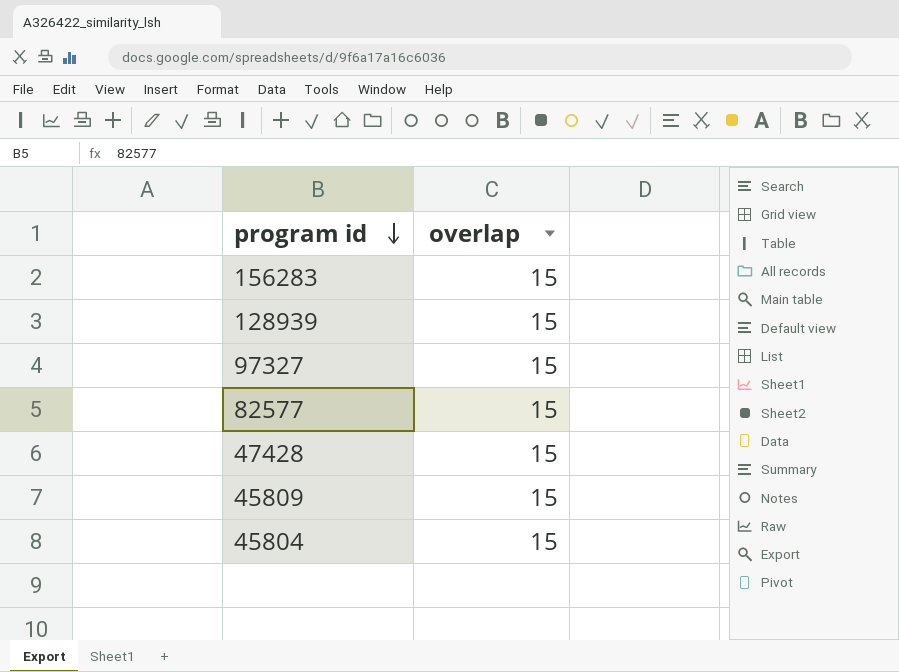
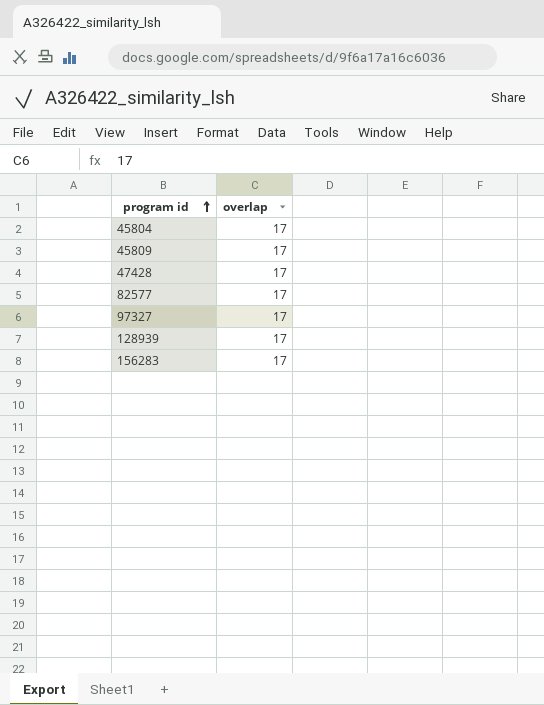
row order: program id descending -> program id ascending
45804 | overlap: 15 -> 17
45809 | overlap: 15 -> 17
47428 | overlap: 15 -> 17
82577 | overlap: 15 -> 17
97327 | overlap: 15 -> 17
128939 | overlap: 15 -> 17
156283 | overlap: 15 -> 17

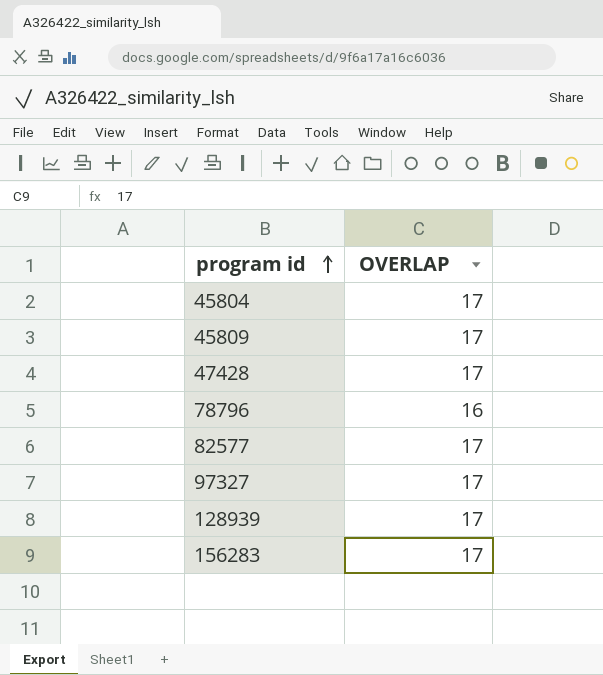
column name: overlap -> OVERLAP
row 78796: none -> 16

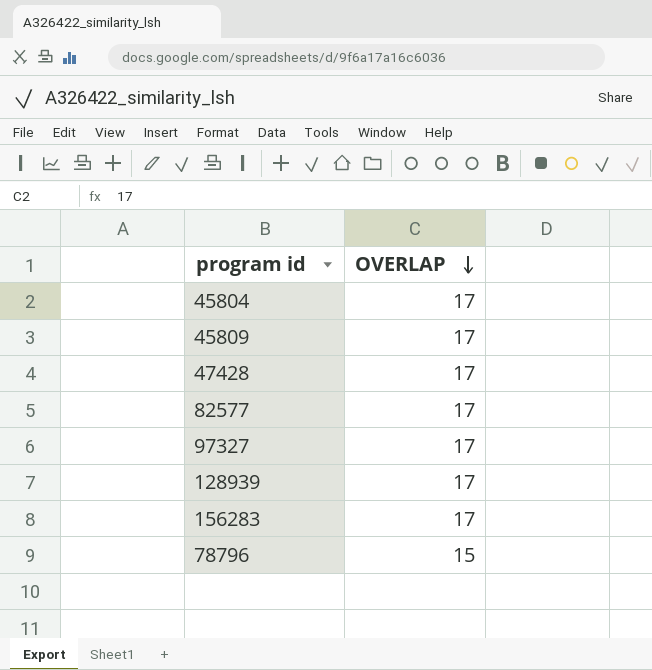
row order: program id ascending -> OVERLAP descending
78796 | OVERLAP: 16 -> 15

